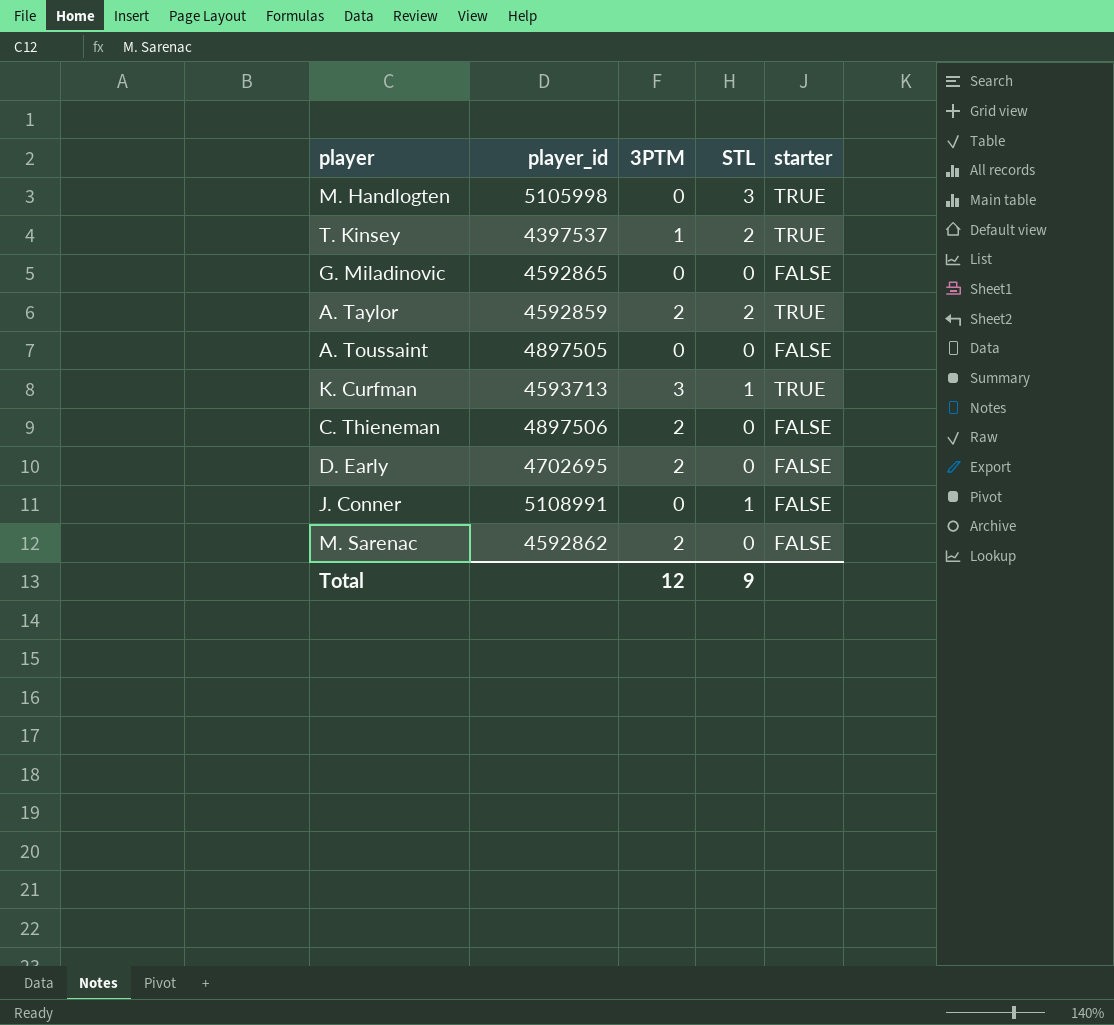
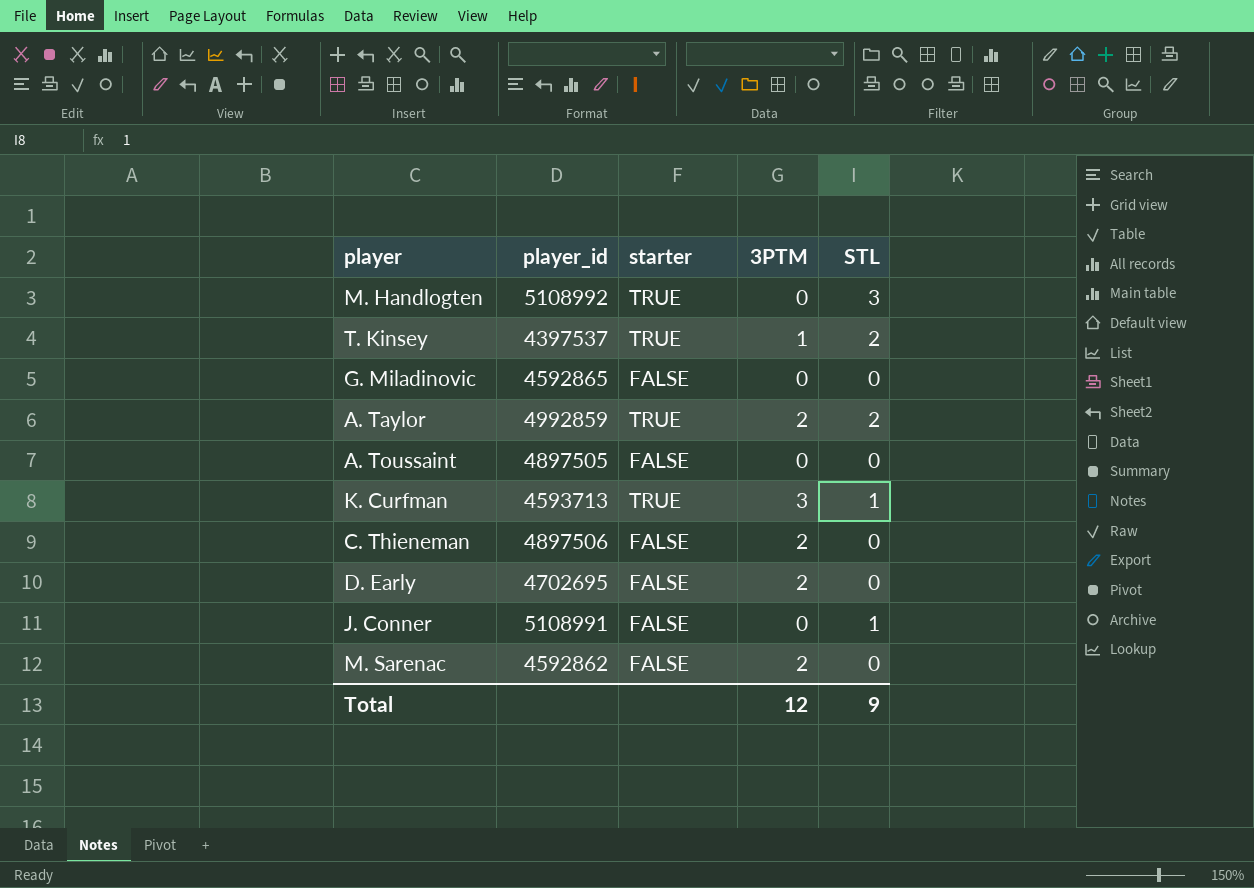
column starter | position: 5 -> 3
M. Handlogten | player_id: 5105998 -> 5108992
A. Taylor | player_id: 4592859 -> 4992859

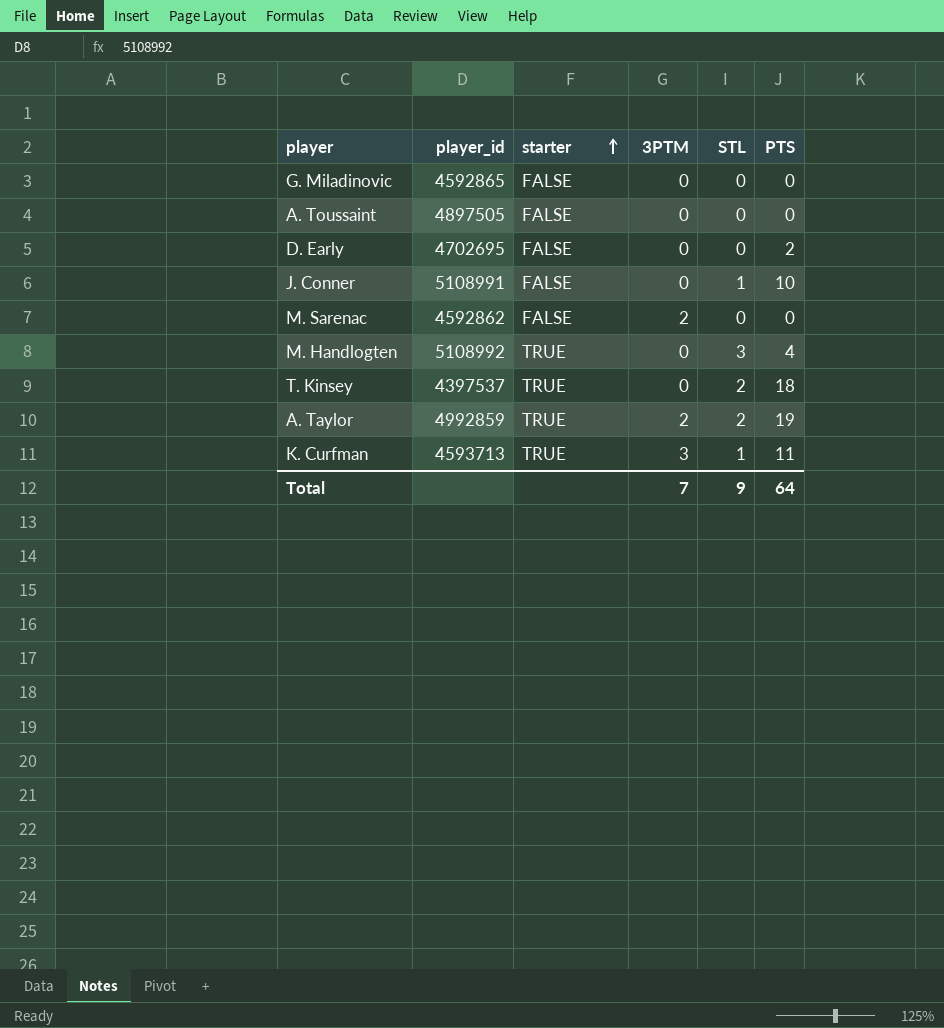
row order: none -> starter ascending
column PTS | position: none -> 6
row C. Thieneman: 4897506 | FALSE | 2 | 0 -> none
D. Early | 3PTM: 2 -> 0
T. Kinsey | 3PTM: 1 -> 0
Total | 3PTM: 12 -> 7

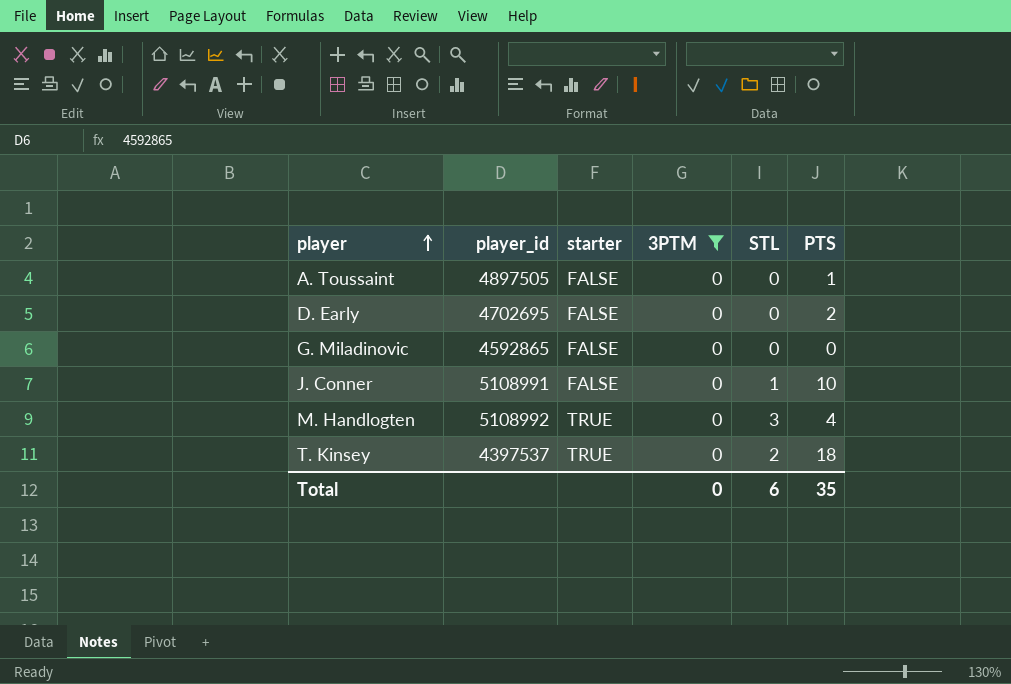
filter: none -> 3PTM = 0
row order: starter ascending -> player ascending
A. Toussaint | PTS: 0 -> 1
Total | 3PTM: 7 -> 0
Total | STL: 9 -> 6
Total | PTS: 64 -> 35

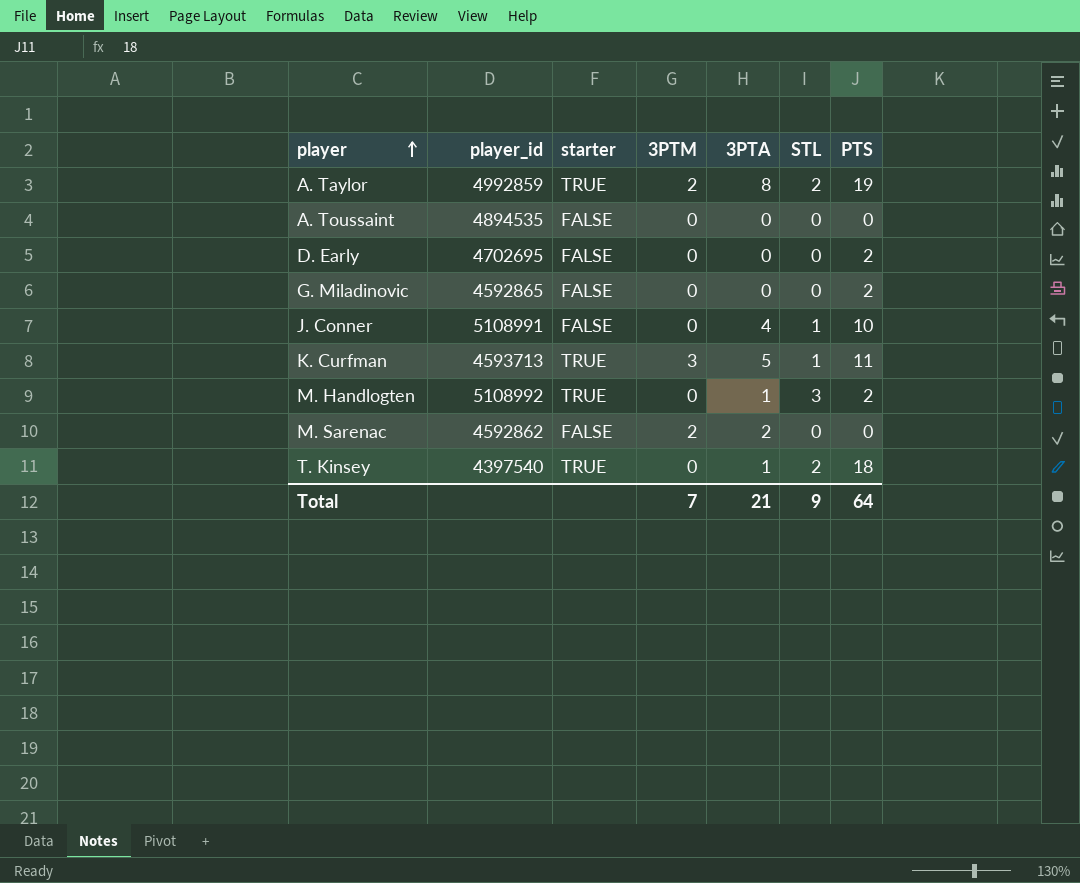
filter: 3PTM = 0 -> none
column 3PTA | position: none -> 5
A. Toussaint | player_id: 4897505 -> 4894535
A. Toussaint | PTS: 1 -> 0
G. Miladinovic | PTS: 0 -> 2
M. Handlogten | PTS: 4 -> 2
T. Kinsey | player_id: 4397537 -> 4397540
Total | 3PTM: 0 -> 7
Total | STL: 6 -> 9
Total | PTS: 35 -> 64

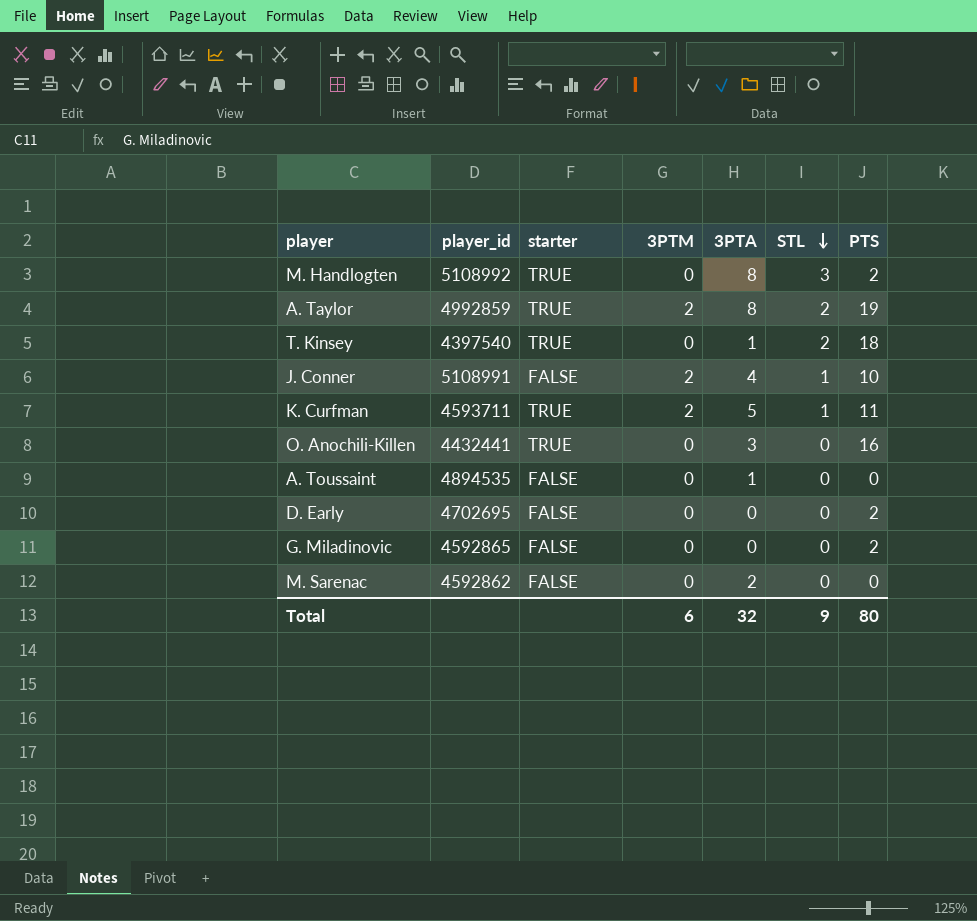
row order: player ascending -> STL descending
M. Handlogten | 3PTA: 1 -> 8
J. Conner | 3PTM: 0 -> 2
K. Curfman | player_id: 4593713 -> 4593711
K. Curfman | 3PTM: 3 -> 2
row O. Anochili-Killen: none -> 4432441 | TRUE | 0 | 3 | 0 | 16
A. Toussaint | 3PTA: 0 -> 1
M. Sarenac | 3PTM: 2 -> 0
Total | 3PTM: 7 -> 6
Total | 3PTA: 21 -> 32
Total | PTS: 64 -> 80

